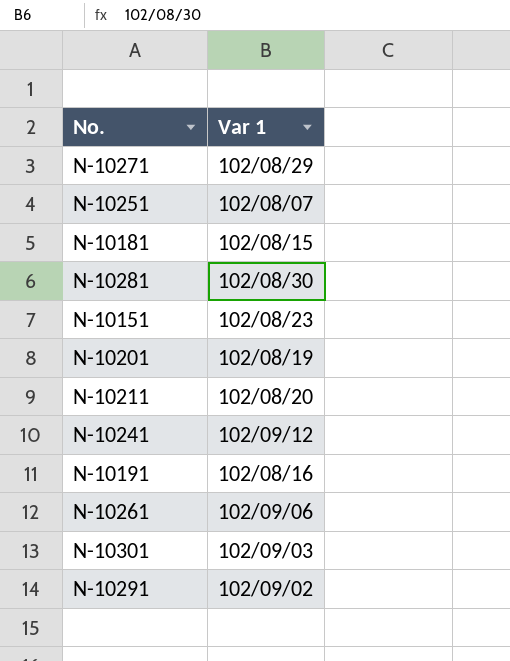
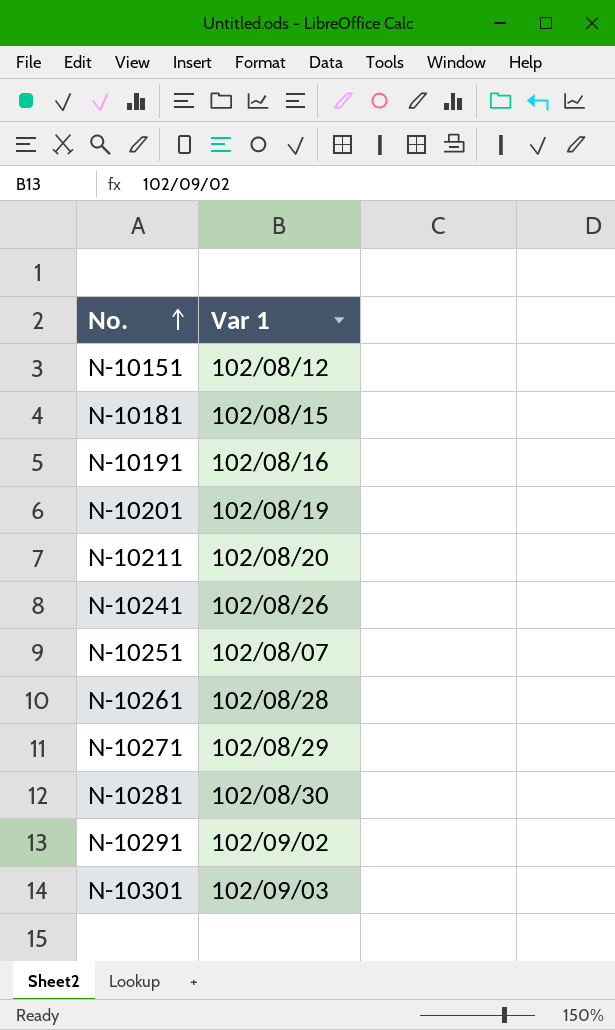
row order: none -> No. ascending
N-10151 | Var 1: 102/08/23 -> 102/08/12
N-10241 | Var 1: 102/09/12 -> 102/08/26
N-10261 | Var 1: 102/09/06 -> 102/08/28

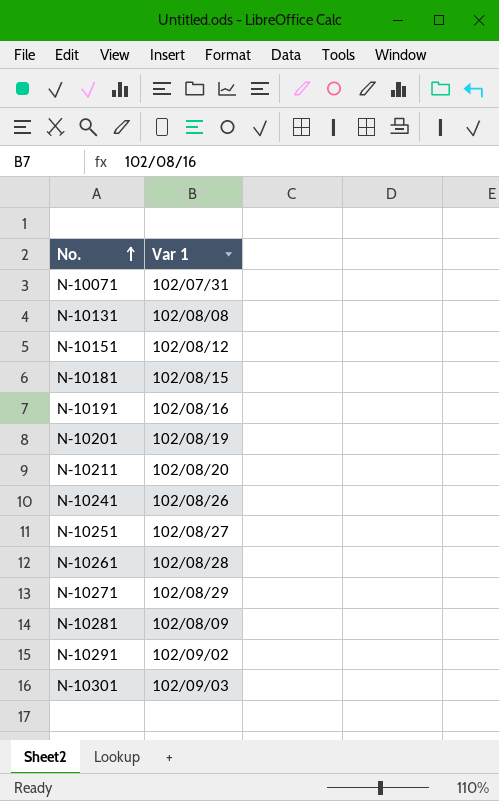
row N-10071: none -> 102/07/31
row N-10131: none -> 102/08/08
N-10251 | Var 1: 102/08/07 -> 102/08/27
N-10281 | Var 1: 102/08/30 -> 102/08/09

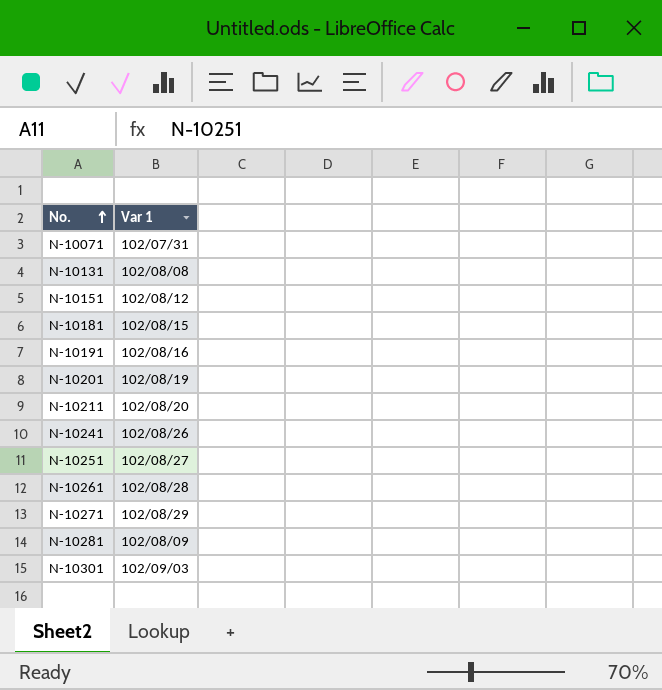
row N-10291: 102/09/02 -> none

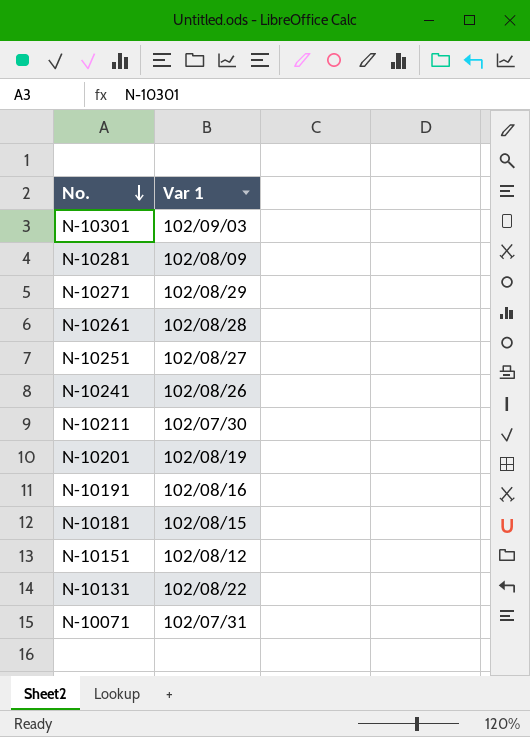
row order: No. ascending -> No. descending
N-10211 | Var 1: 102/08/20 -> 102/07/30
N-10131 | Var 1: 102/08/08 -> 102/08/22

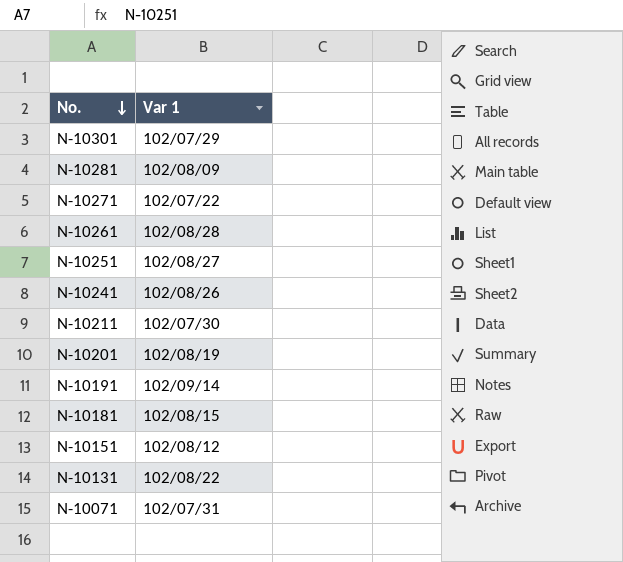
N-10301 | Var 1: 102/09/03 -> 102/07/29
N-10271 | Var 1: 102/08/29 -> 102/07/22
N-10191 | Var 1: 102/08/16 -> 102/09/14

